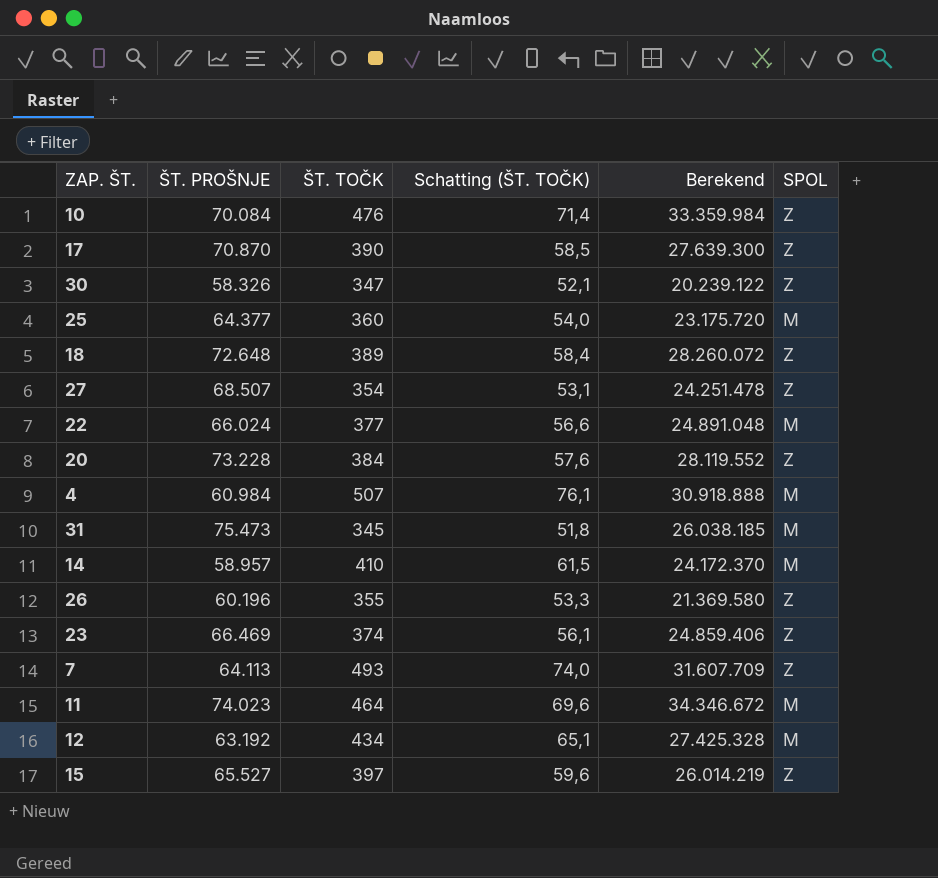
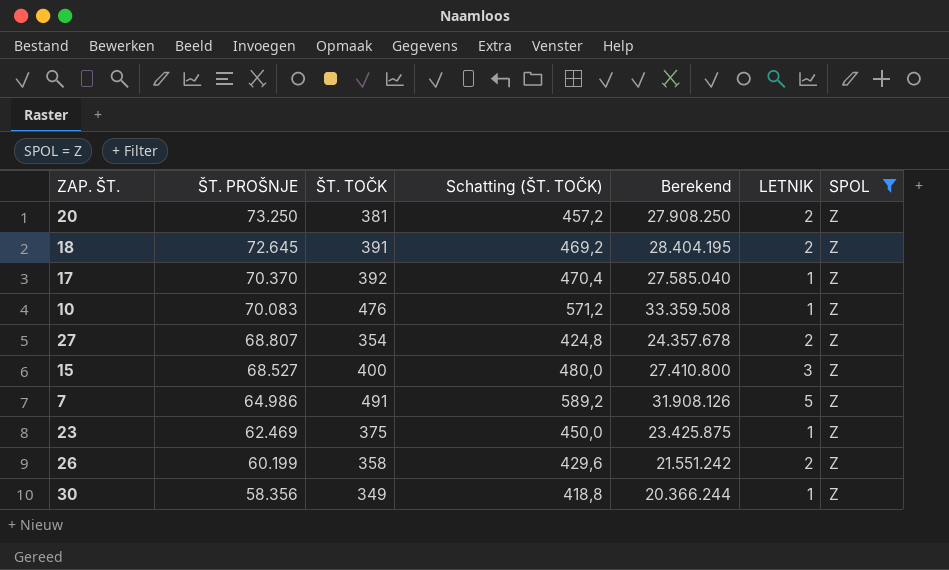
filter: none -> SPOL = Z
row order: none -> ŠT. PROŠNJE descending
column Schatting (ŠT. TOČK) | formula: [ŠT. TOČK] * 0,15 -> [ŠT. TOČK] * 1,2
column LETNIK | position: none -> 6
20 | ŠT. PROŠNJE: 73.228 -> 73.250
20 | ŠT. TOČK: 384 -> 381
20 | Berekend: 28.119.552 -> 27.908.250
18 | ŠT. PROŠNJE: 72.648 -> 72.645
18 | ŠT. TOČK: 389 -> 391
18 | Berekend: 28.260.072 -> 28.404.195
17 | ŠT. PROŠNJE: 70.870 -> 70.370
17 | ŠT. TOČK: 390 -> 392
17 | Berekend: 27.639.300 -> 27.585.040
10 | ŠT. PROŠNJE: 70.084 -> 70.083
10 | Berekend: 33.359.984 -> 33.359.508
27 | ŠT. PROŠNJE: 68.507 -> 68.807
27 | Berekend: 24.251.478 -> 24.357.678
15 | ŠT. PROŠNJE: 65.527 -> 68.527
15 | ŠT. TOČK: 397 -> 400
15 | Berekend: 26.014.219 -> 27.410.800
7 | ŠT. PROŠNJE: 64.113 -> 64.986
7 | ŠT. TOČK: 493 -> 491
7 | Berekend: 31.607.709 -> 31.908.126
23 | ŠT. PROŠNJE: 66.469 -> 62.469
23 | ŠT. TOČK: 374 -> 375
23 | Berekend: 24.859.406 -> 23.425.875
26 | ŠT. PROŠNJE: 60.196 -> 60.199
26 | ŠT. TOČK: 355 -> 358
26 | Berekend: 21.369.580 -> 21.551.242
30 | ŠT. PROŠNJE: 58.326 -> 58.356
30 | ŠT. TOČK: 347 -> 349
30 | Berekend: 20.239.122 -> 20.366.244

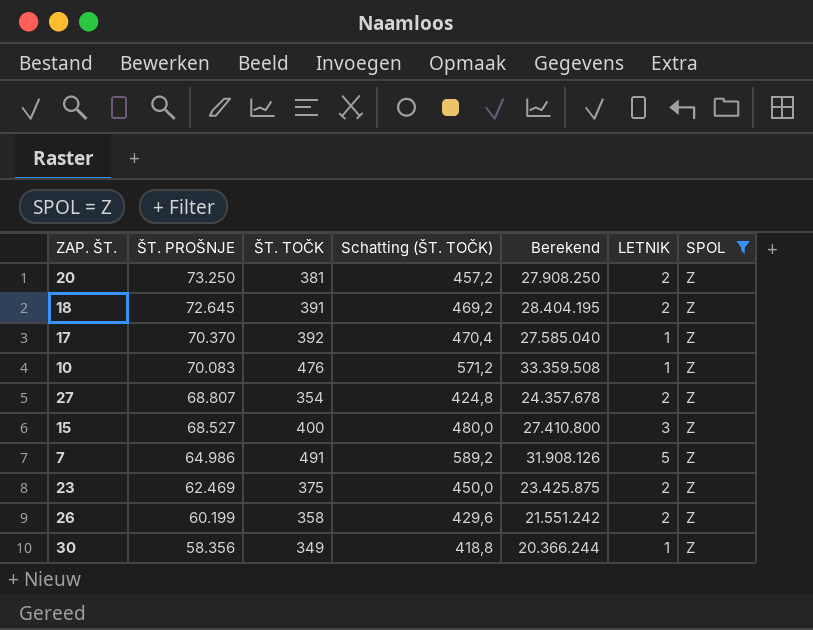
23 | LETNIK: 1 -> 2

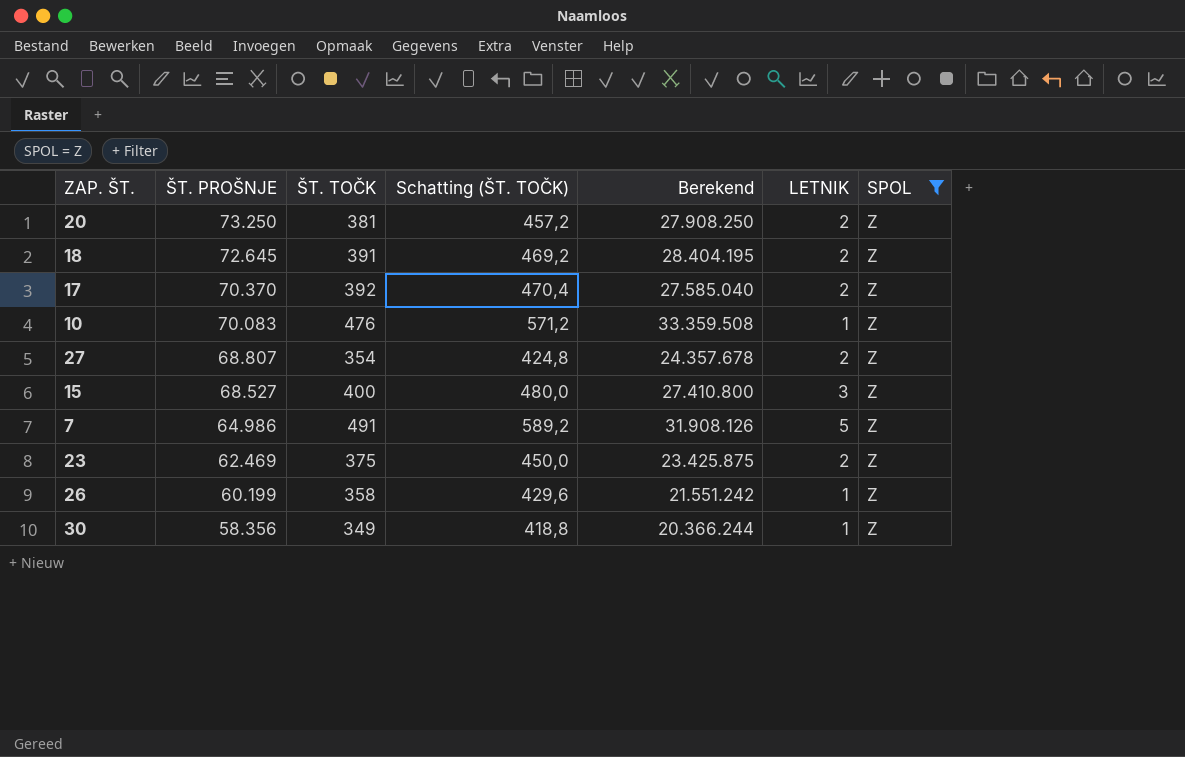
17 | LETNIK: 1 -> 2
26 | LETNIK: 2 -> 1

